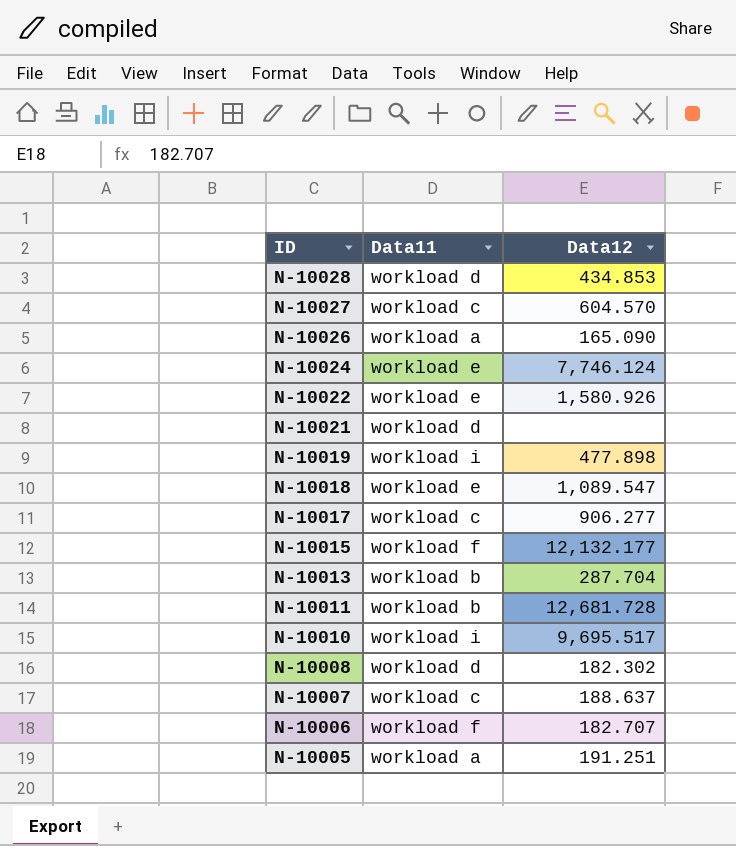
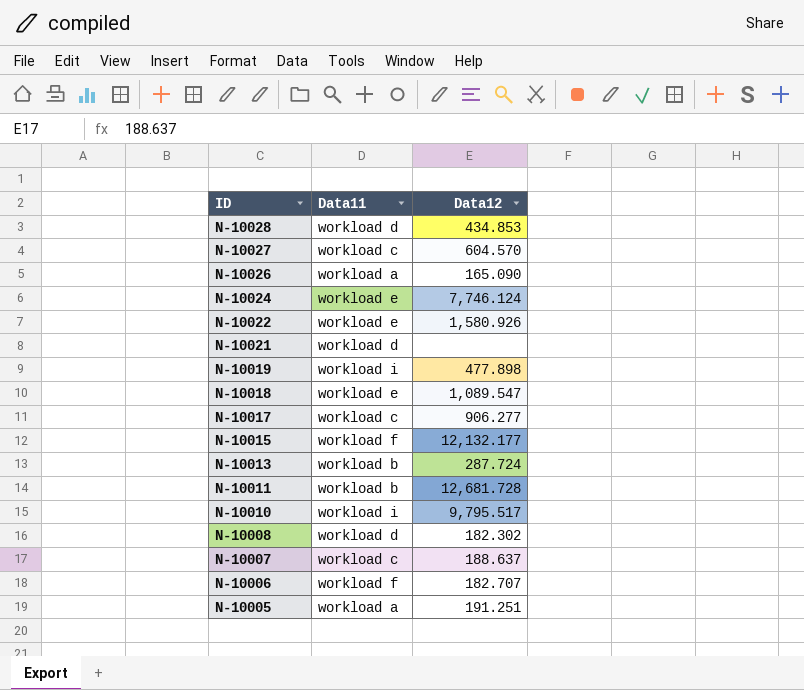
N-10013 | Data12: 287.704 -> 287.724
N-10010 | Data12: 9,695.517 -> 9,795.517

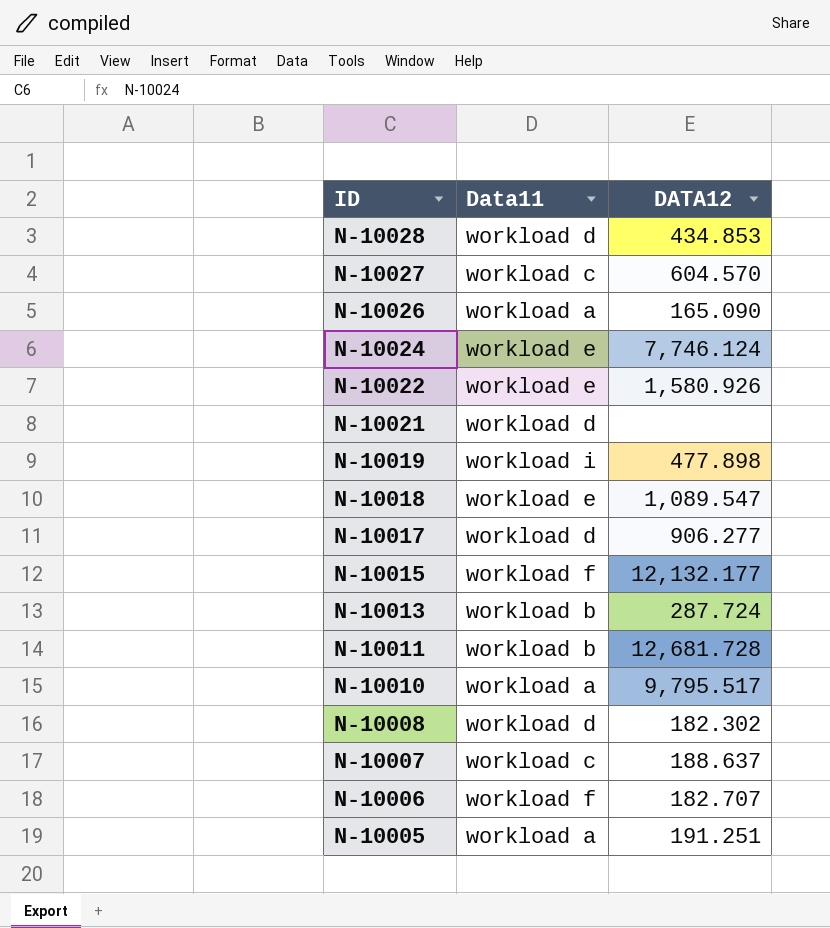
column name: Data12 -> DATA12
N-10017 | Data11: workload c -> workload d
N-10010 | Data11: workload i -> workload a

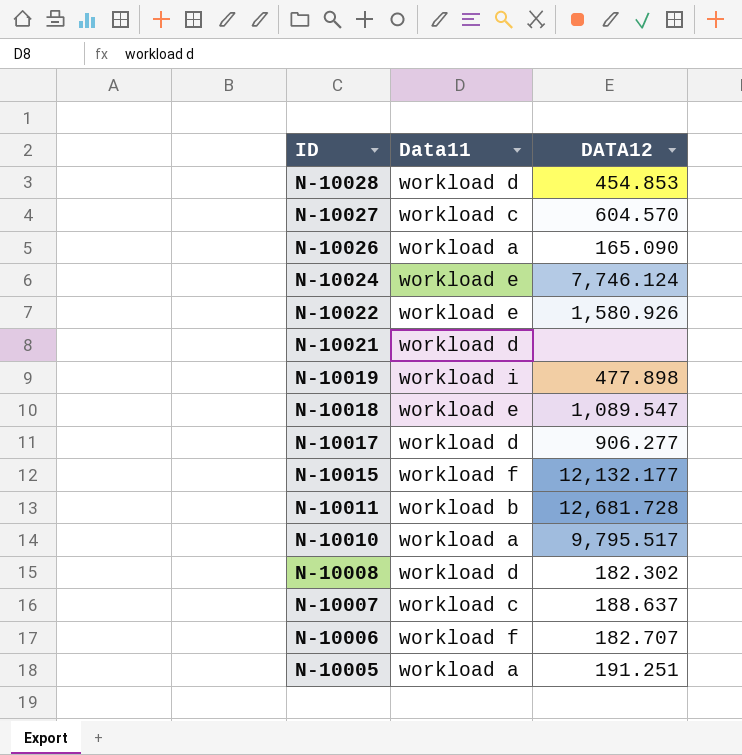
row N-10013: workload b | 287.724 -> none
N-10028 | DATA12: 434.853 -> 454.853

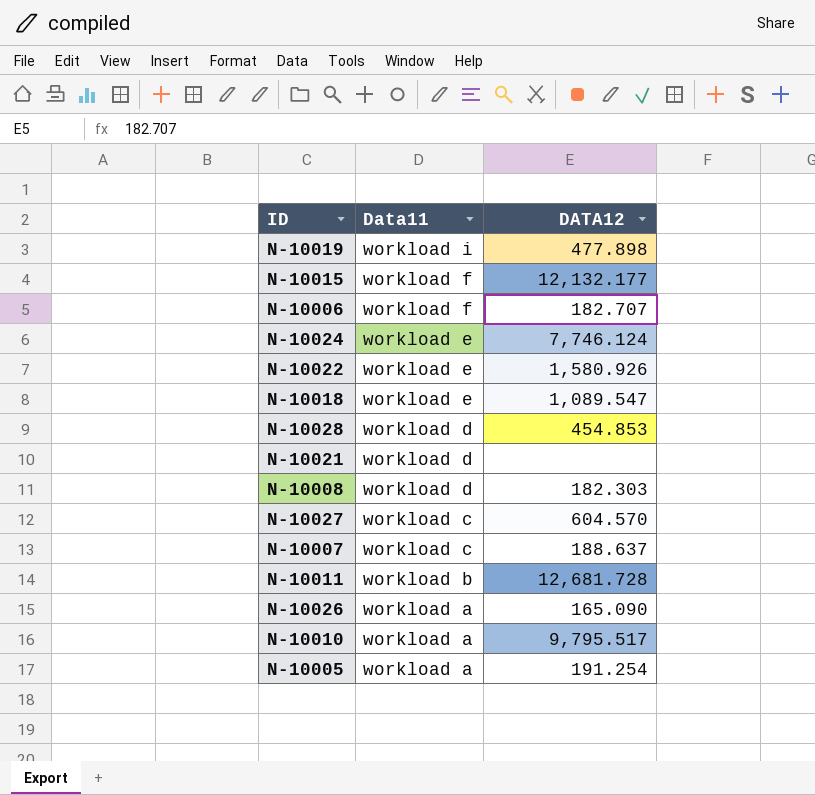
row order: ID descending -> Data11 descending
row N-10017: workload d | 906.277 -> none
N-10008 | DATA12: 182.302 -> 182.303
N-10005 | DATA12: 191.251 -> 191.254

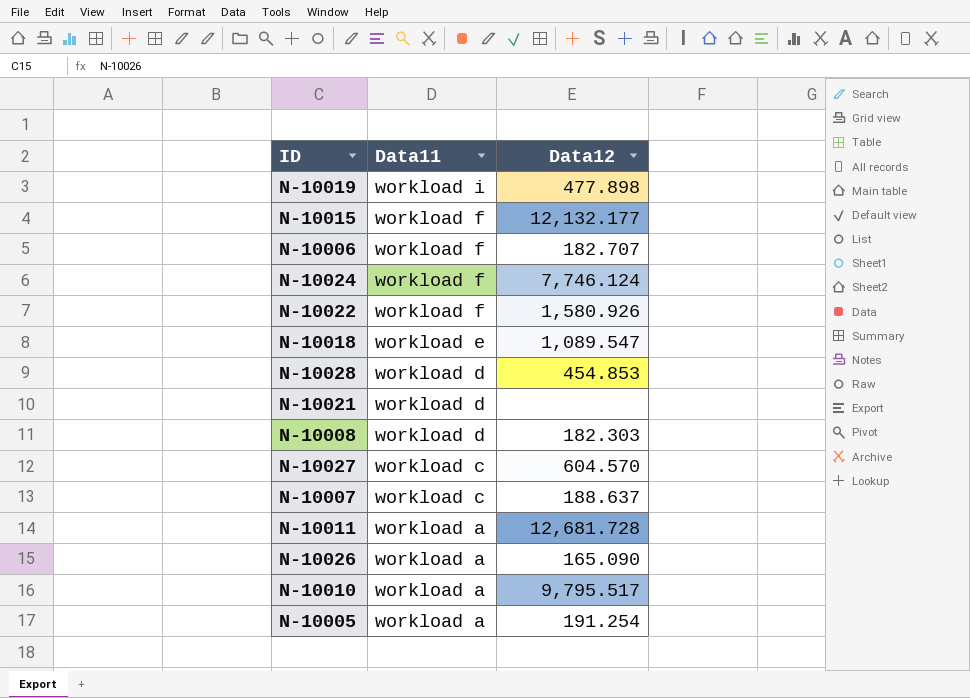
column name: DATA12 -> Data12
N-10024 | Data11: workload e -> workload f
N-10022 | Data11: workload e -> workload f
N-10011 | Data11: workload b -> workload a

